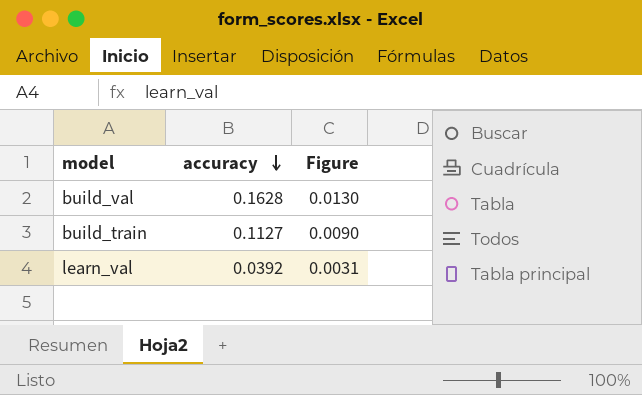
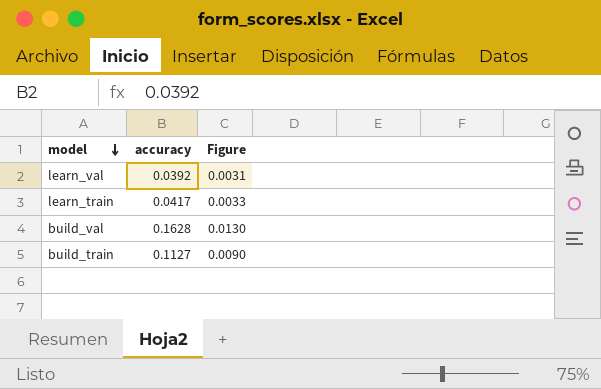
row order: accuracy descending -> model descending
row learn_train: none -> 0.0417 | 0.0033

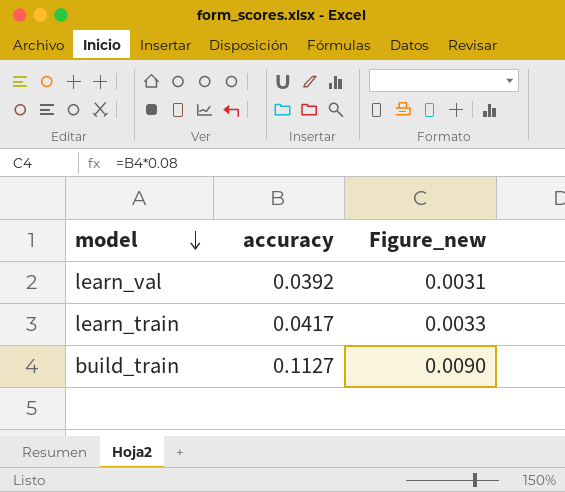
column name: Figure -> Figure_new
row build_val: 0.1628 | 0.0130 -> none

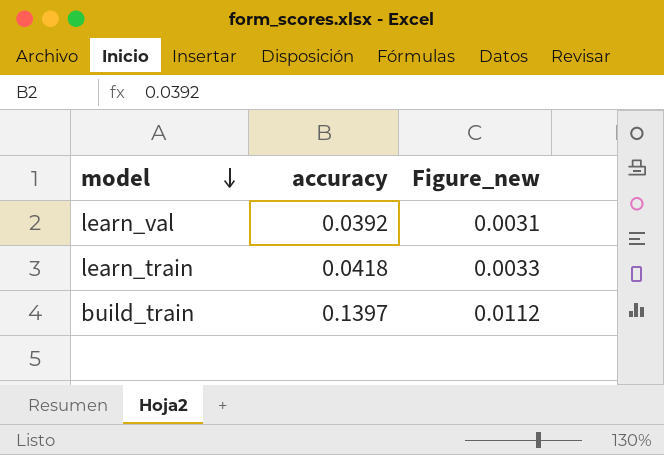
learn_train | accuracy: 0.0417 -> 0.0418
build_train | accuracy: 0.1127 -> 0.1397
build_train | Figure_new: 0.0090 -> 0.0112

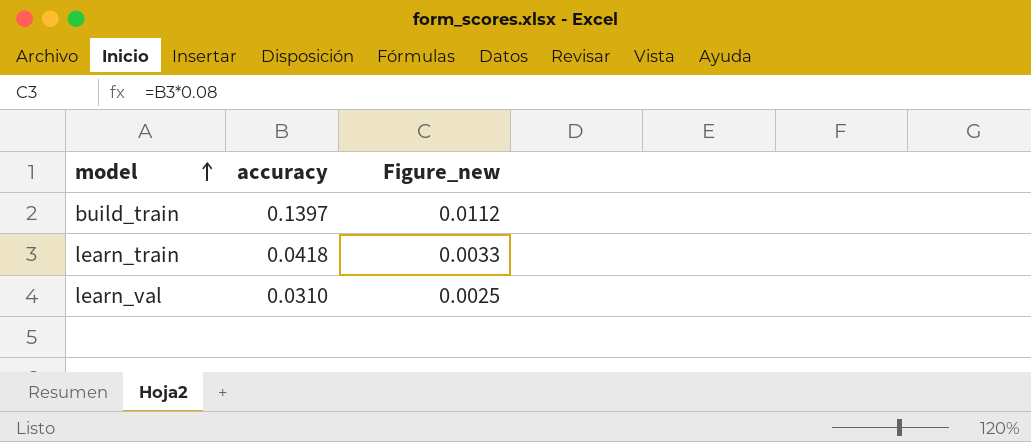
row order: model descending -> model ascending
learn_val | accuracy: 0.0392 -> 0.0310
learn_val | Figure_new: 0.0031 -> 0.0025

